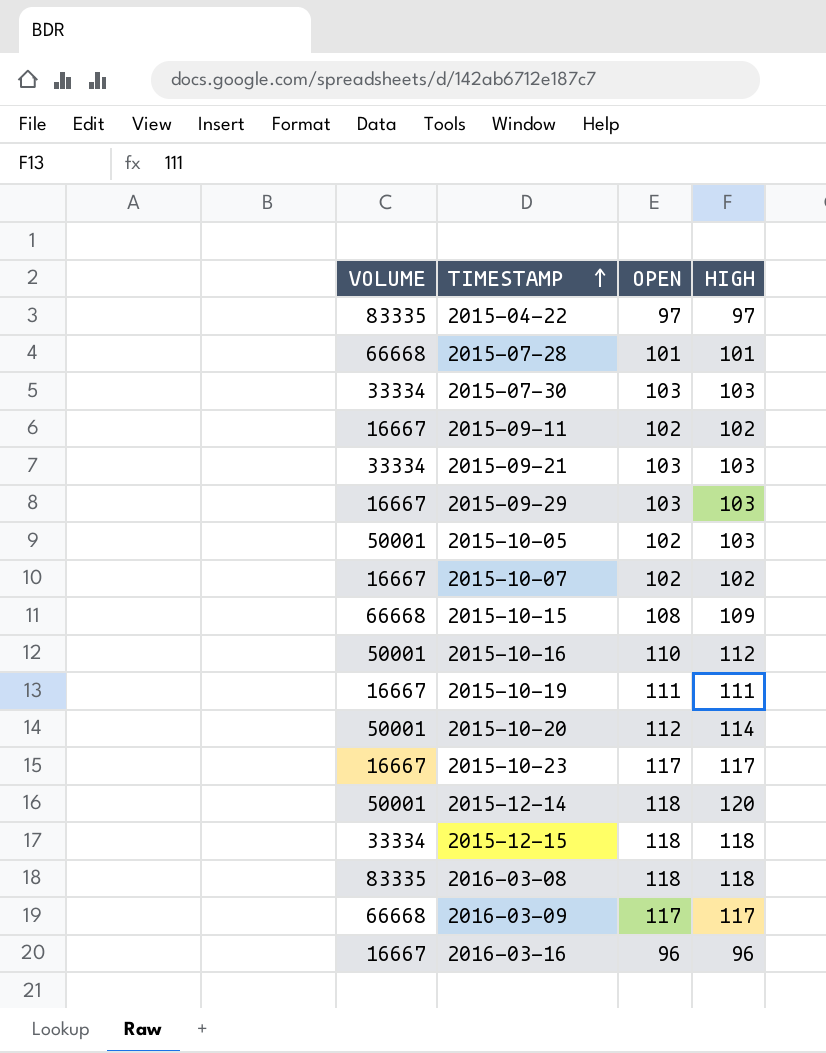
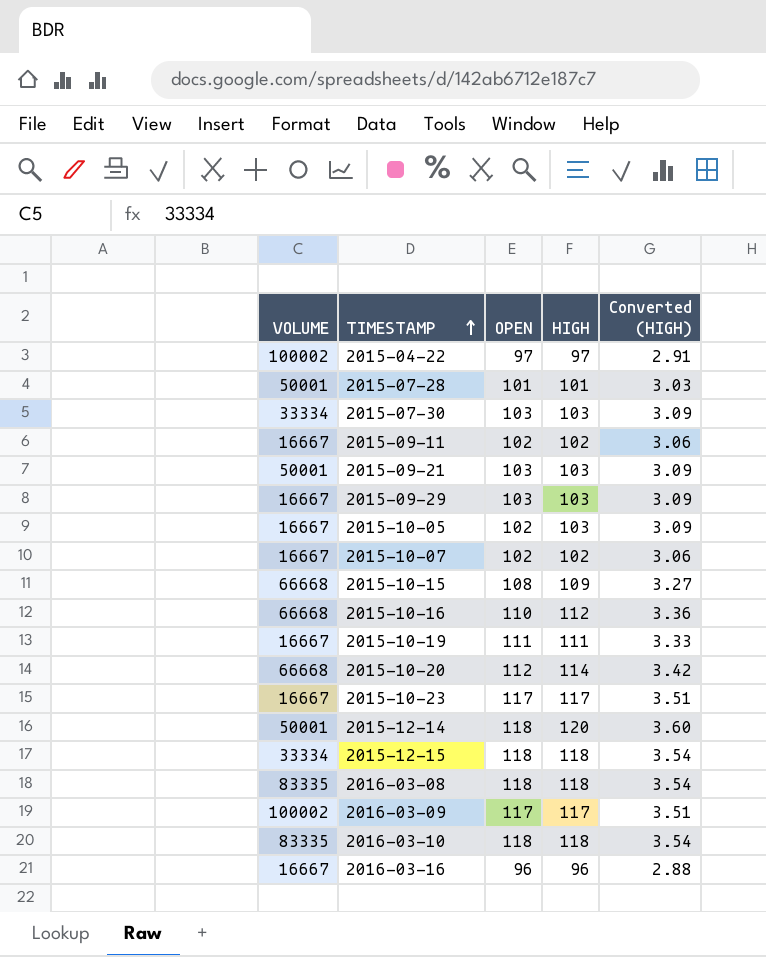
column Converted (HIGH) | formula: none -> [HIGH] * 0.03
2015-04-22 | VOLUME: 83335 -> 100002
2015-07-28 | VOLUME: 66668 -> 50001
2015-09-21 | VOLUME: 33334 -> 50001
2015-10-05 | VOLUME: 50001 -> 16667
2015-10-16 | VOLUME: 50001 -> 66668
2015-10-20 | VOLUME: 50001 -> 66668
2016-03-09 | VOLUME: 66668 -> 100002
row 2016-03-10: none -> 83335 | 118 | 118 | 3.54

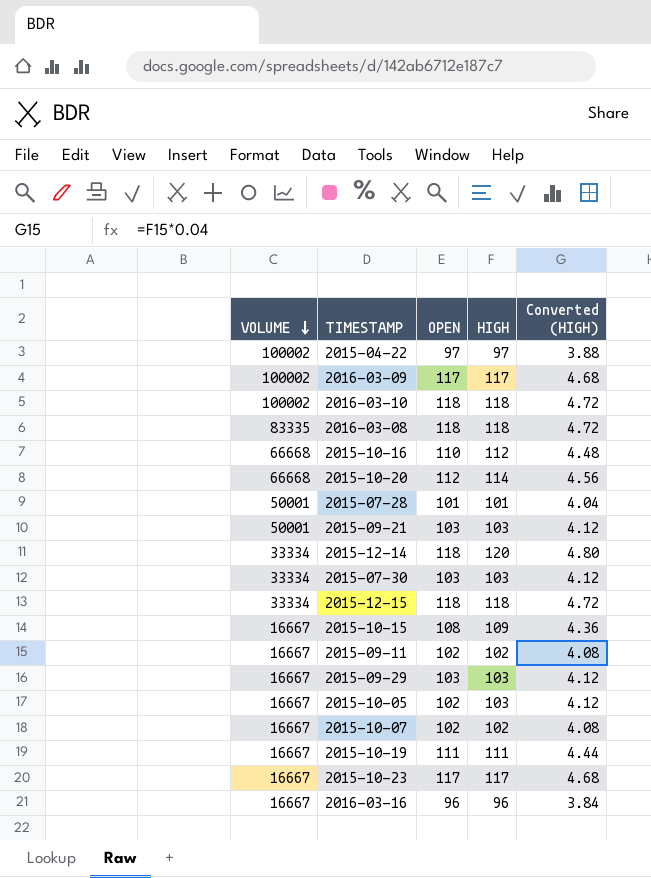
row order: TIMESTAMP ascending -> VOLUME descending
column Converted (HIGH) | formula: [HIGH] * 0.03 -> [HIGH] * 0.04
2016-03-10 | VOLUME: 83335 -> 100002
2015-12-14 | VOLUME: 50001 -> 33334
2015-10-15 | VOLUME: 66668 -> 16667

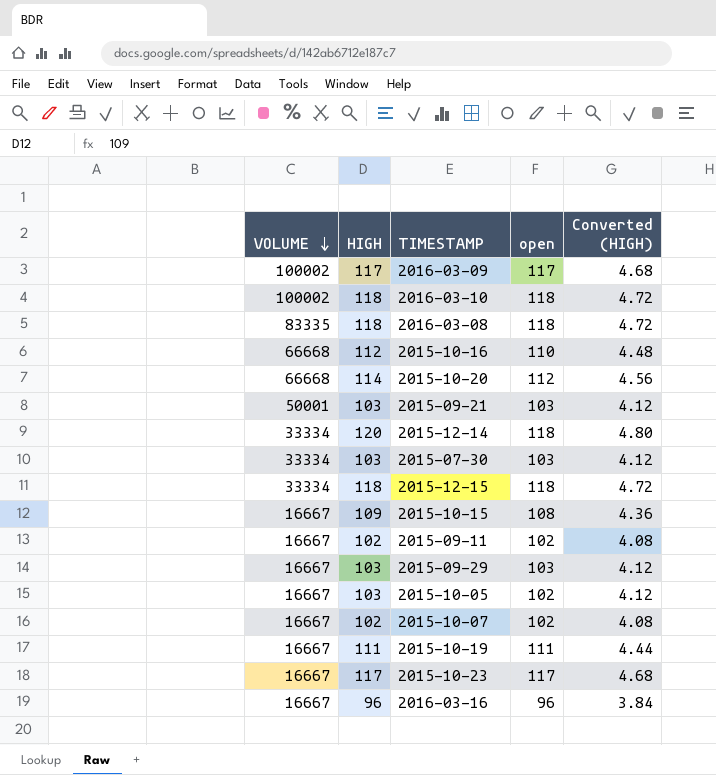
column HIGH | position: 4 -> 2
column name: OPEN -> open
row 2015-04-22: 100002 | 97 | 97 | 3.88 -> none
row 2015-07-28: 50001 | 101 | 101 | 4.04 -> none

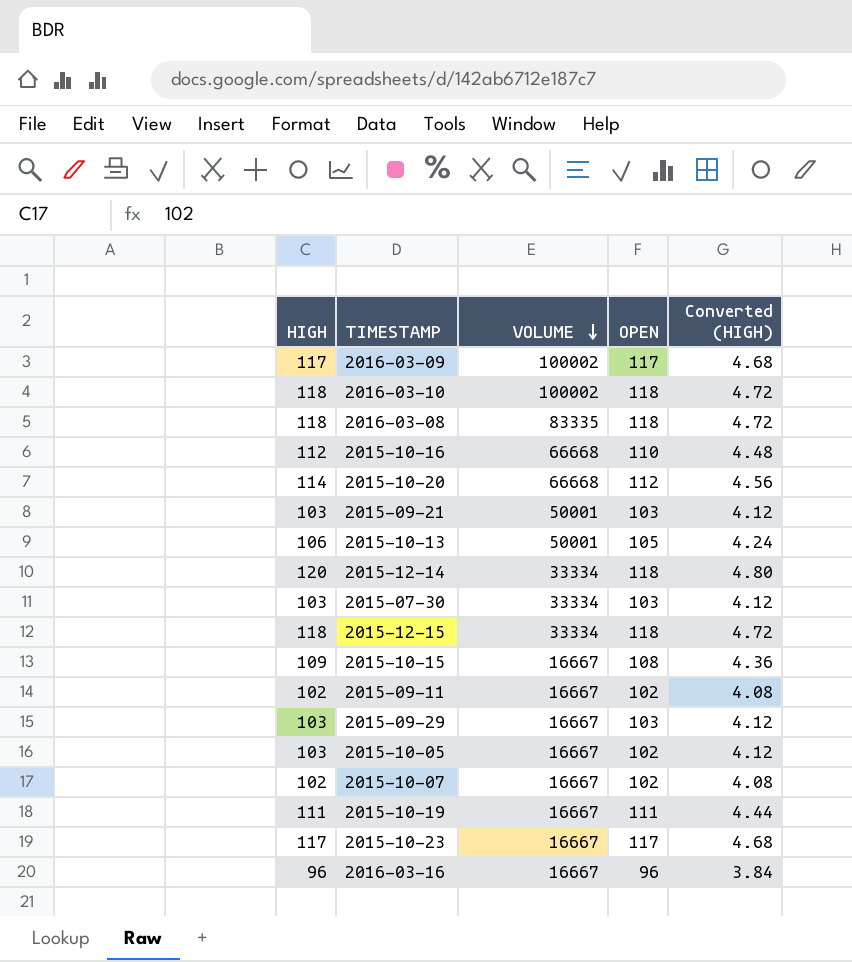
column VOLUME | position: 1 -> 3
column name: open -> OPEN
row 2015-10-13: none -> 106 | 50001 | 105 | 4.24

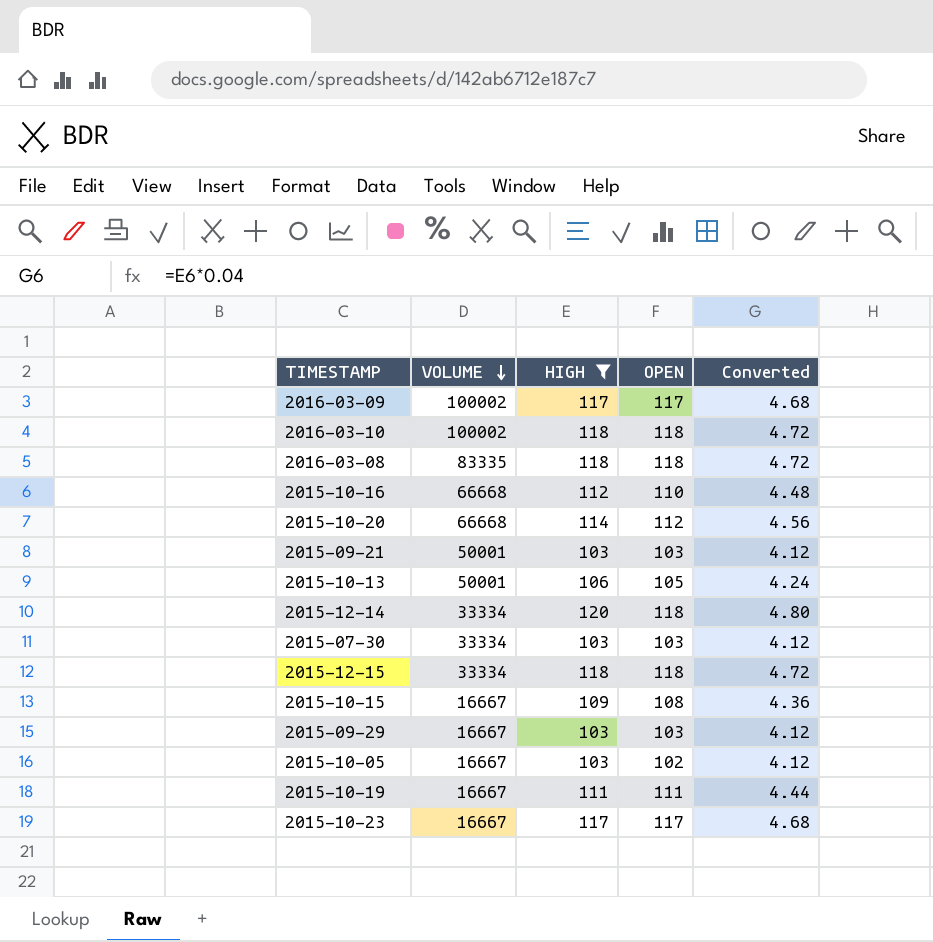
filter: none -> HIGH >= 103
column HIGH | position: 1 -> 3
column name: Converted (HIGH) -> Converted

